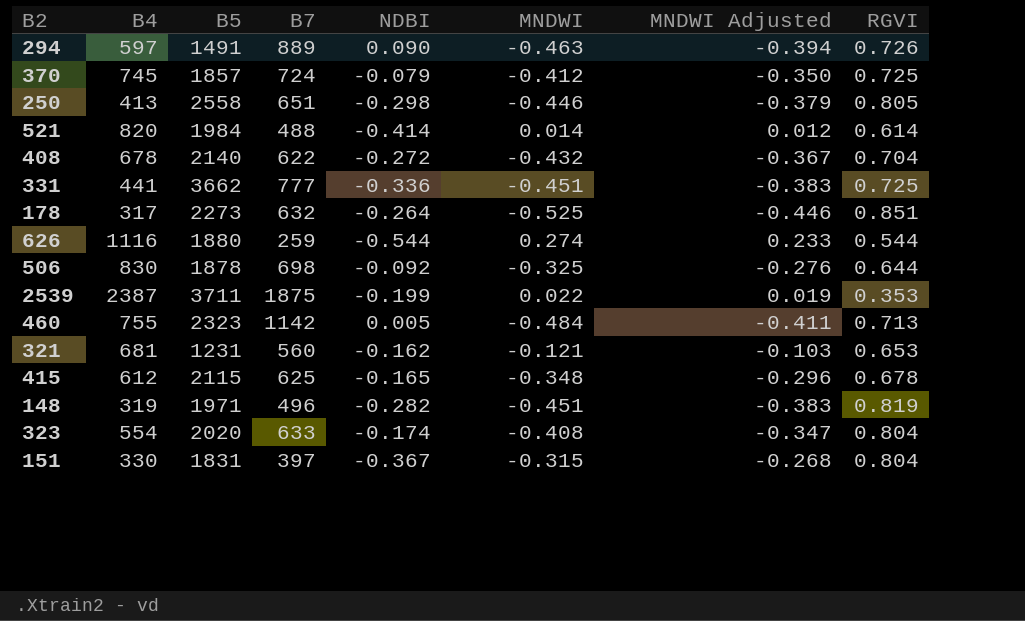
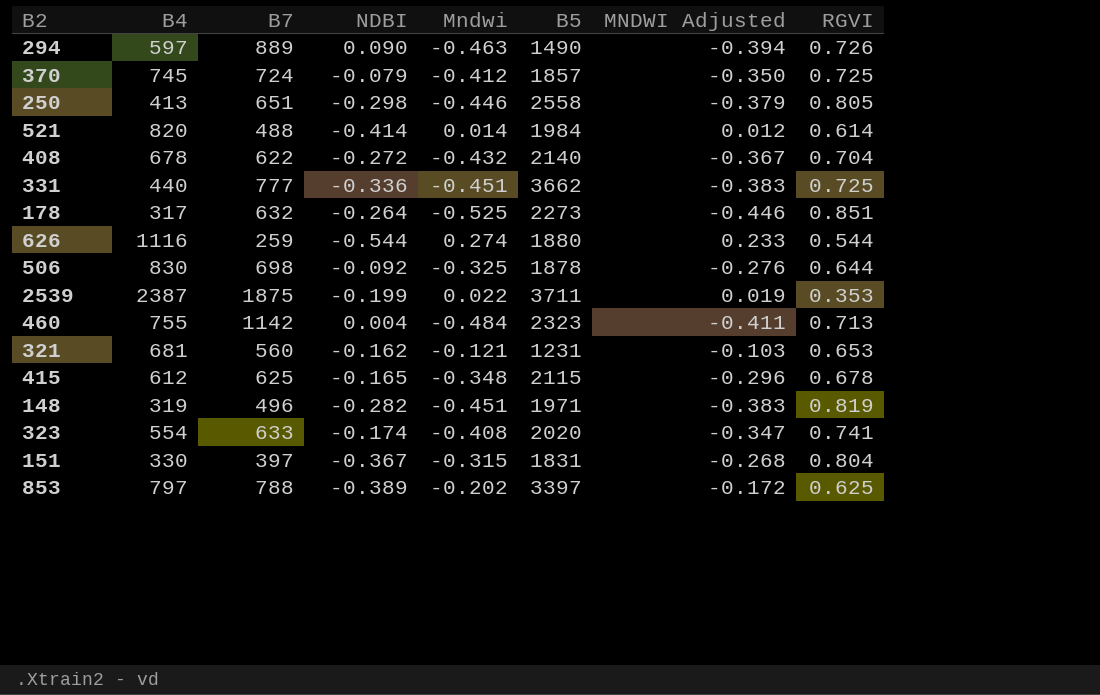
column name: MNDWI -> Mndwi
column B5 | position: 3 -> 6
294 | B5: 1491 -> 1490
331 | B4: 441 -> 440
460 | NDBI: 0.005 -> 0.004
323 | RGVI: 0.804 -> 0.741
row 853: none -> 797 | 788 | -0.389 | -0.202 | 3397 | -0.172 | 0.625

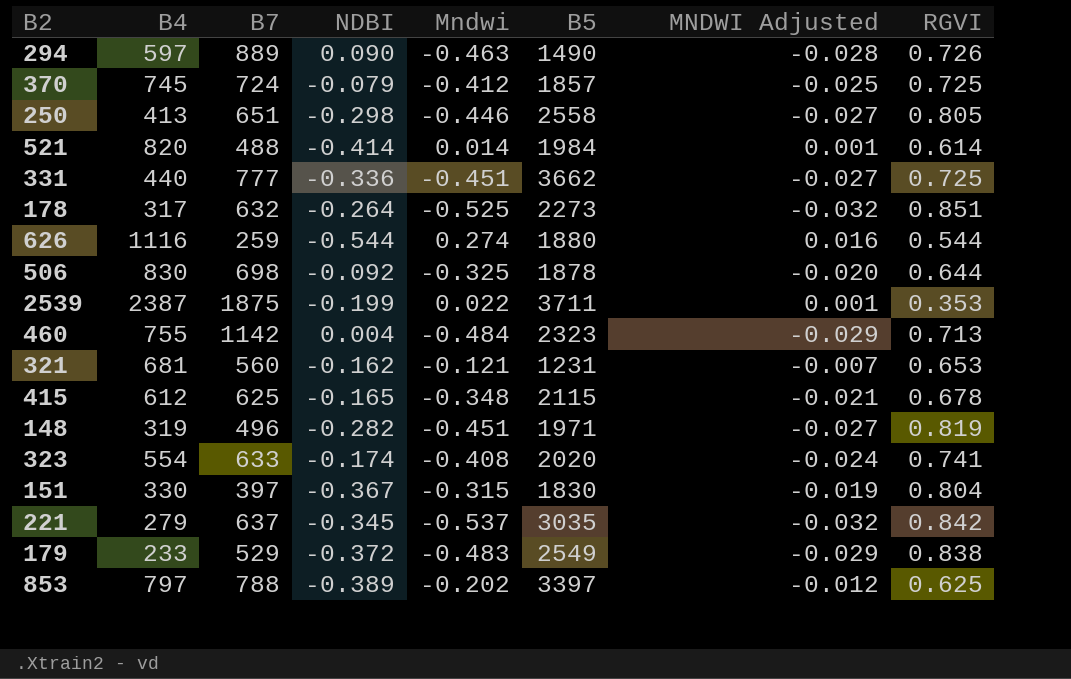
column MNDWI Adjusted | formula: [Mndwi] * 0.85 -> [Mndwi] * 0.06
row 408: 678 | 622 | -0.272 | -0.432 | 2140 | -0.367 | 0.704 -> none
151 | B5: 1831 -> 1830
row 221: none -> 279 | 637 | -0.345 | -0.537 | 3035 | -0.032 | 0.842
row 179: none -> 233 | 529 | -0.372 | -0.483 | 2549 | -0.029 | 0.838

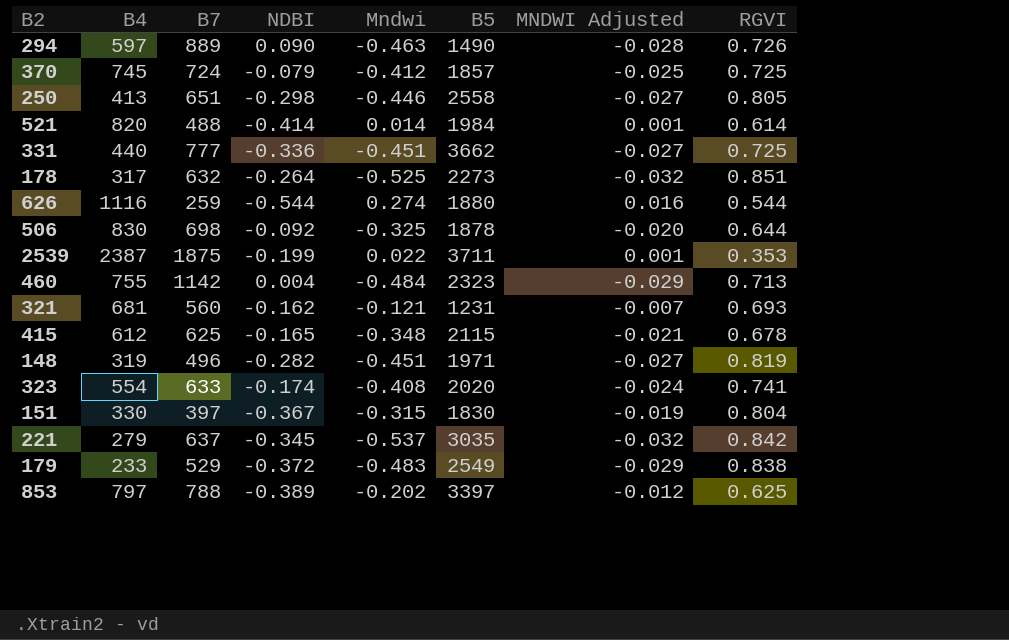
321 | RGVI: 0.653 -> 0.693

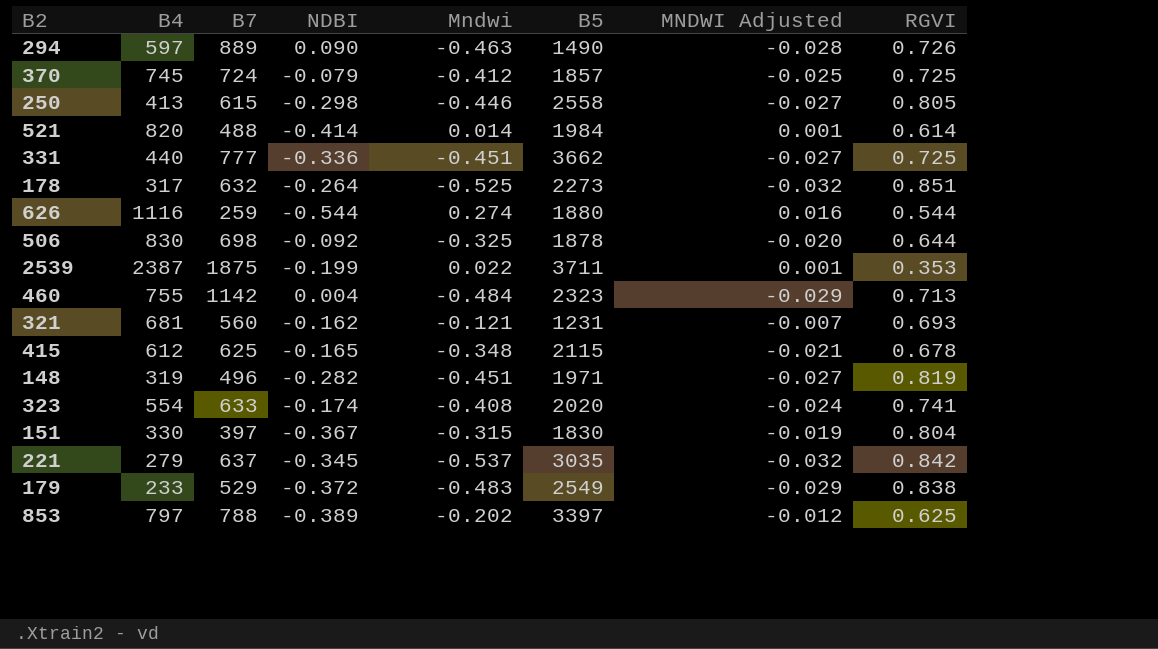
250 | B7: 651 -> 615

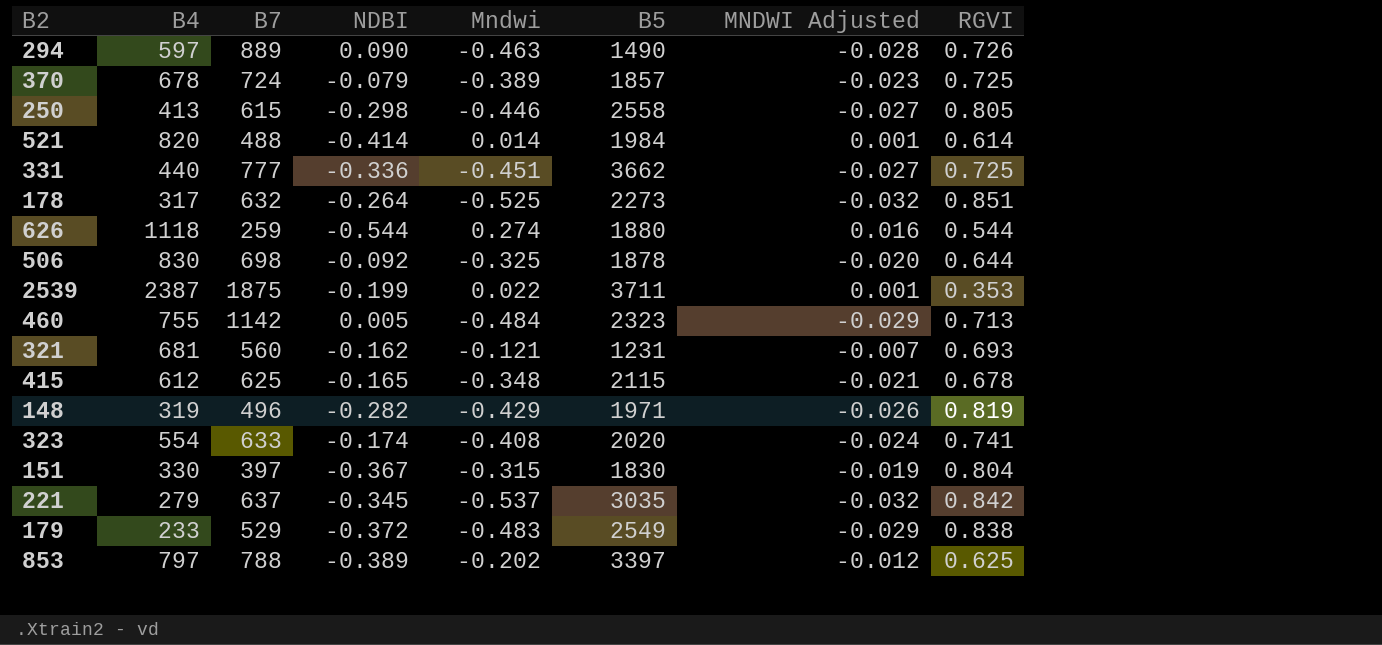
370 | B4: 745 -> 678
370 | Mndwi: -0.412 -> -0.389
370 | MNDWI Adjusted: -0.025 -> -0.023
626 | B4: 1116 -> 1118
460 | NDBI: 0.004 -> 0.005
148 | Mndwi: -0.451 -> -0.429
148 | MNDWI Adjusted: -0.027 -> -0.026

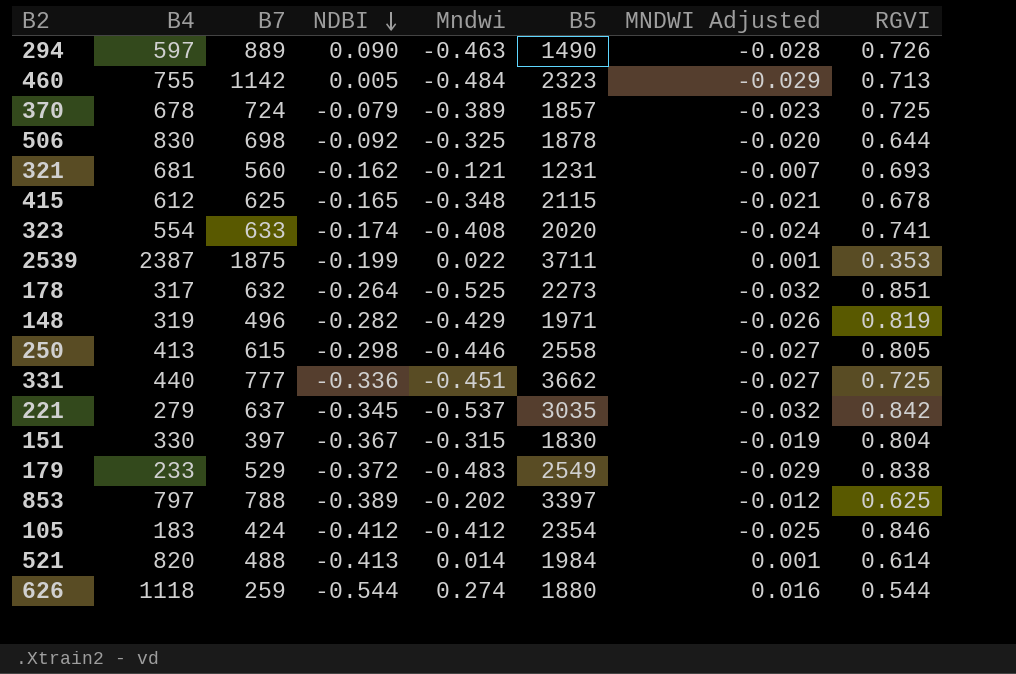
row order: none -> NDBI descending
row 105: none -> 183 | 424 | -0.412 | -0.412 | 2354 | -0.025 | 0.846
521 | NDBI: -0.414 -> -0.413

